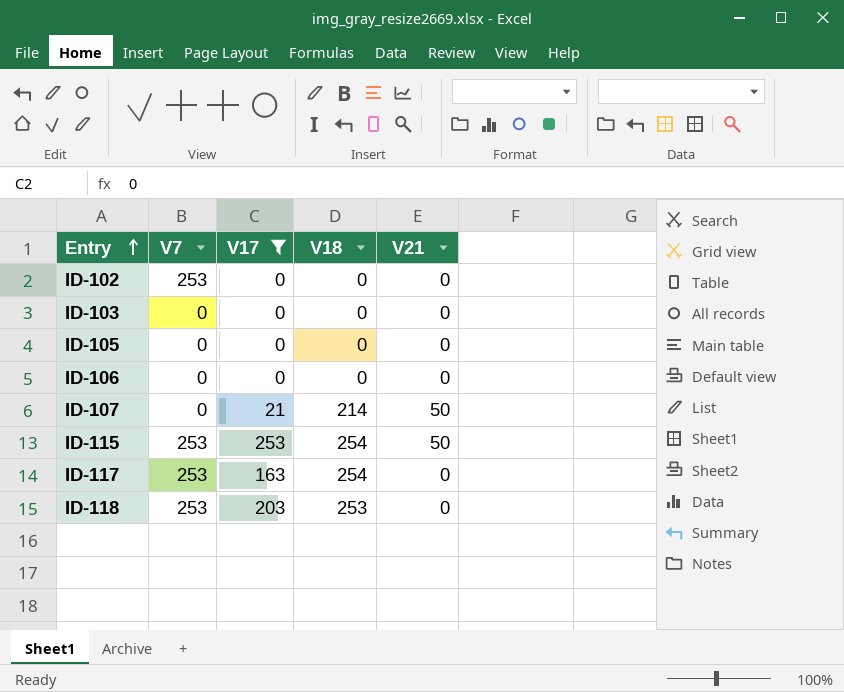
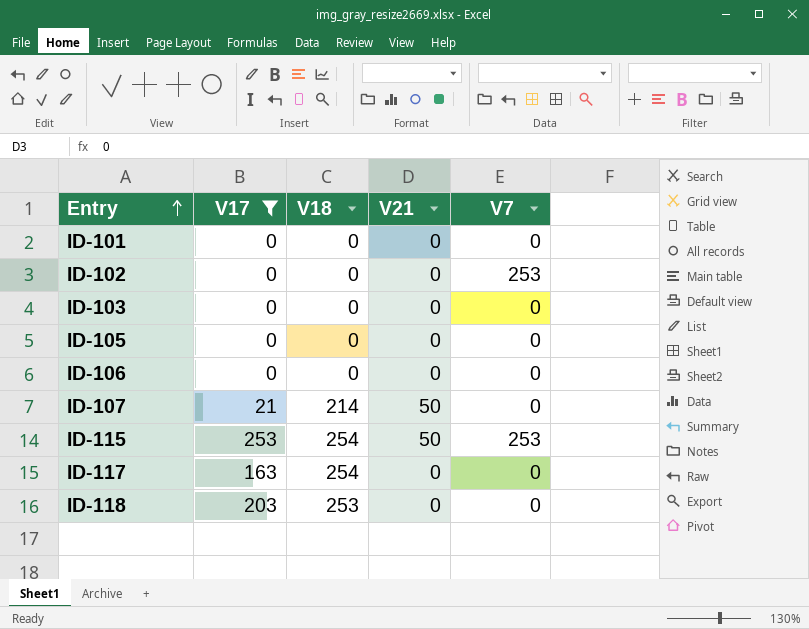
column V7 | position: 2 -> 5
row ID-101: none -> 0 | 0 | 0 | 0
ID-117 | V7: 253 -> 0
ID-118 | V7: 253 -> 0

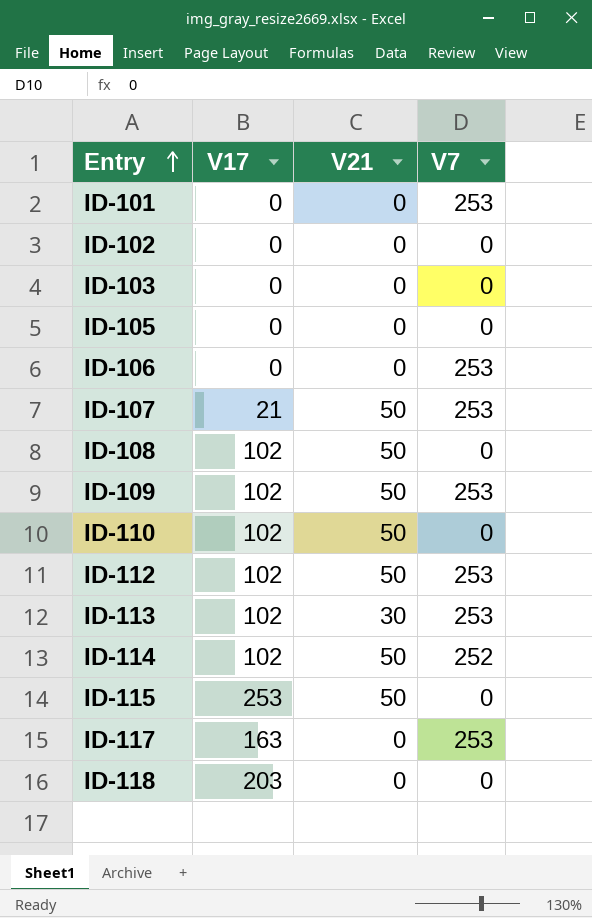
filter: V17 != 102 -> none
column V18 | position: 3 -> none
ID-101 | V7: 0 -> 253
ID-102 | V7: 253 -> 0
ID-106 | V7: 0 -> 253
ID-107 | V7: 0 -> 253
ID-115 | V7: 253 -> 0
ID-117 | V7: 0 -> 253

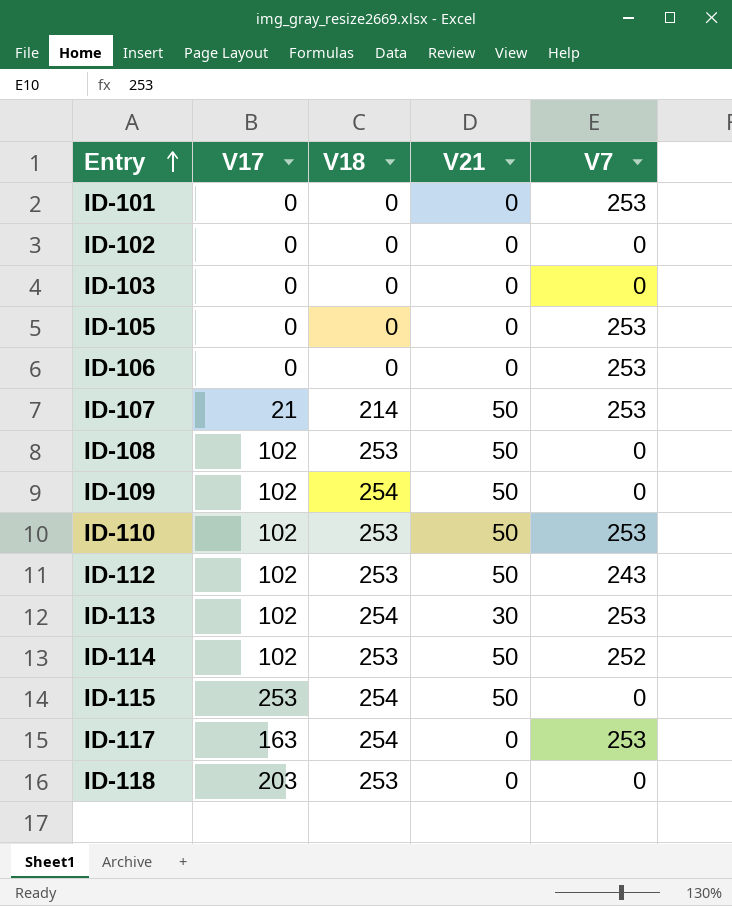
column V18 | position: none -> 3
ID-105 | V7: 0 -> 253
ID-109 | V7: 253 -> 0
ID-110 | V7: 0 -> 253
ID-112 | V7: 253 -> 243

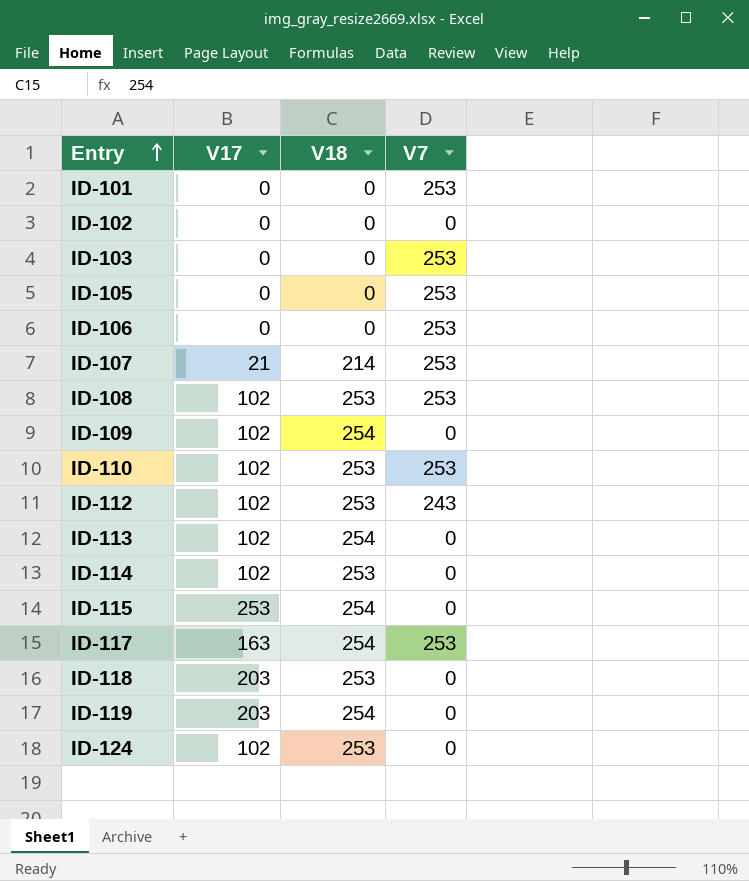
column V21 | position: 4 -> none
ID-103 | V7: 0 -> 253
ID-108 | V7: 0 -> 253
ID-113 | V7: 253 -> 0
ID-114 | V7: 252 -> 0
row ID-119: none -> 203 | 254 | 0
row ID-124: none -> 102 | 253 | 0

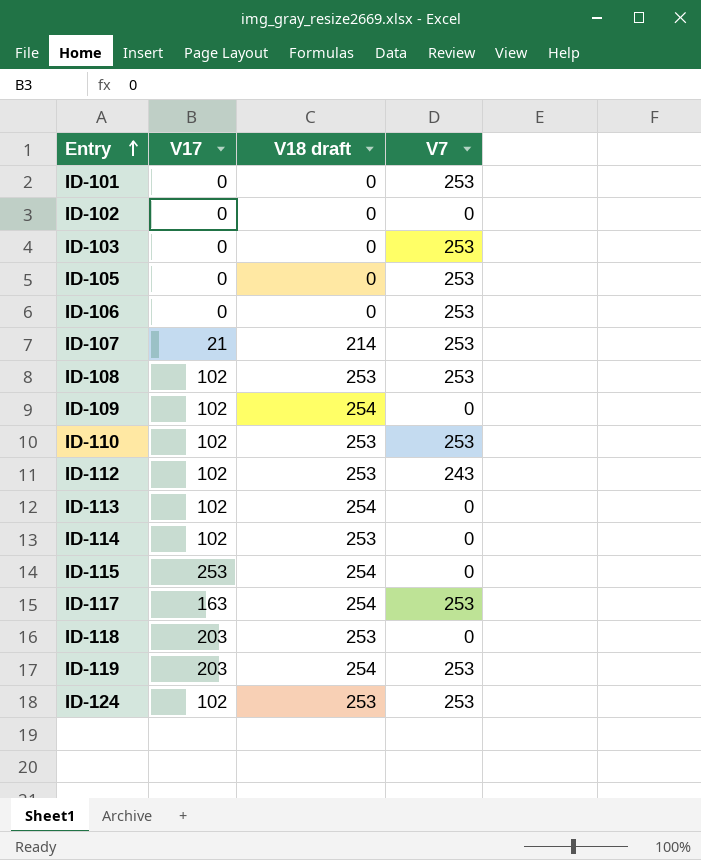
column name: V18 -> V18 draft
ID-119 | V7: 0 -> 253
ID-124 | V7: 0 -> 253

